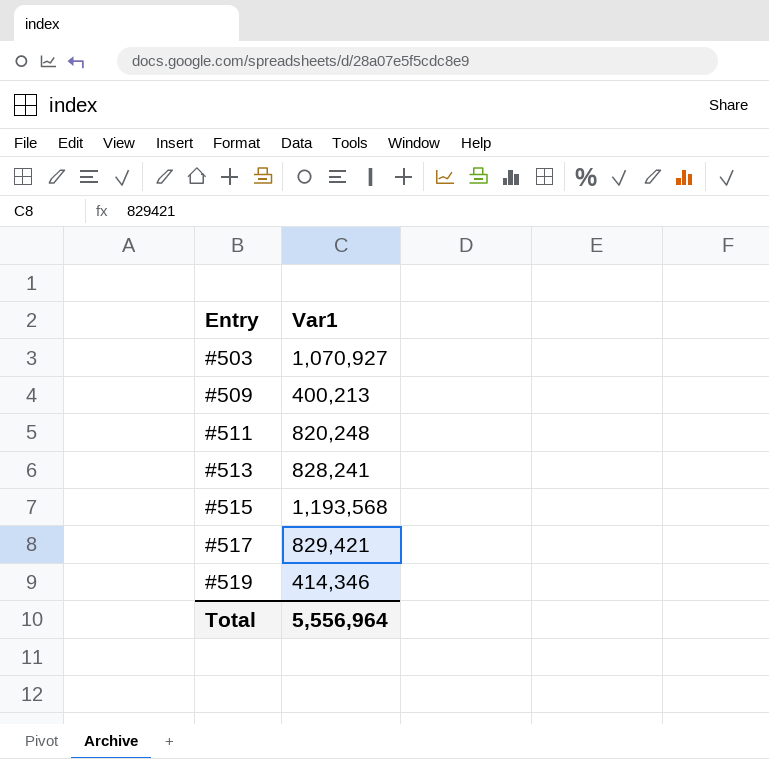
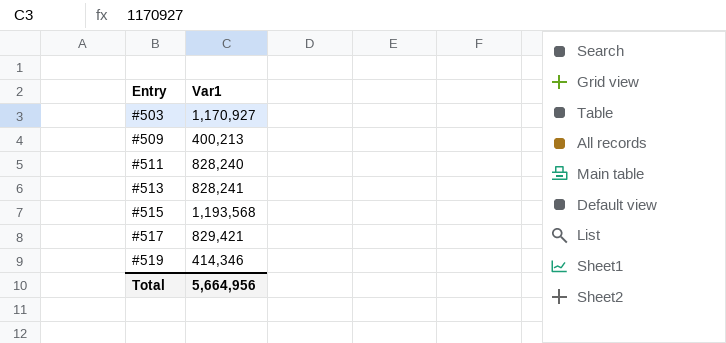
#503 | Var1: 1,070,927 -> 1,170,927
#511 | Var1: 820,248 -> 828,240
Total | Var1: 5,556,964 -> 5,664,956

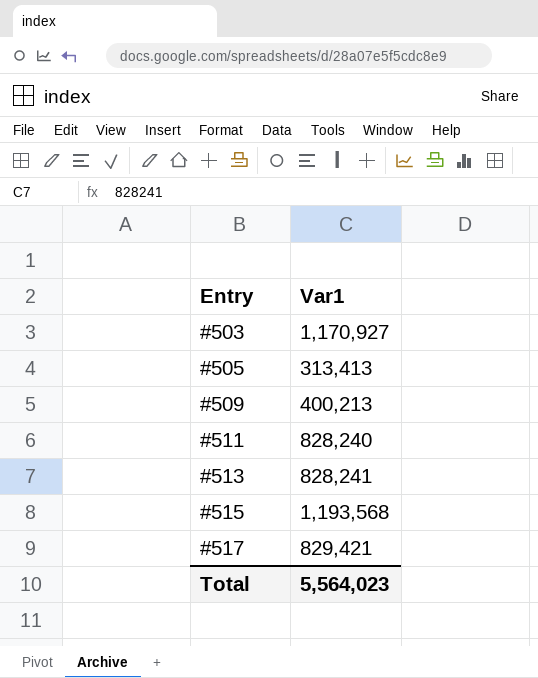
row #519: 414,346 -> none
row #505: none -> 313,413
Total | Var1: 5,664,956 -> 5,564,023

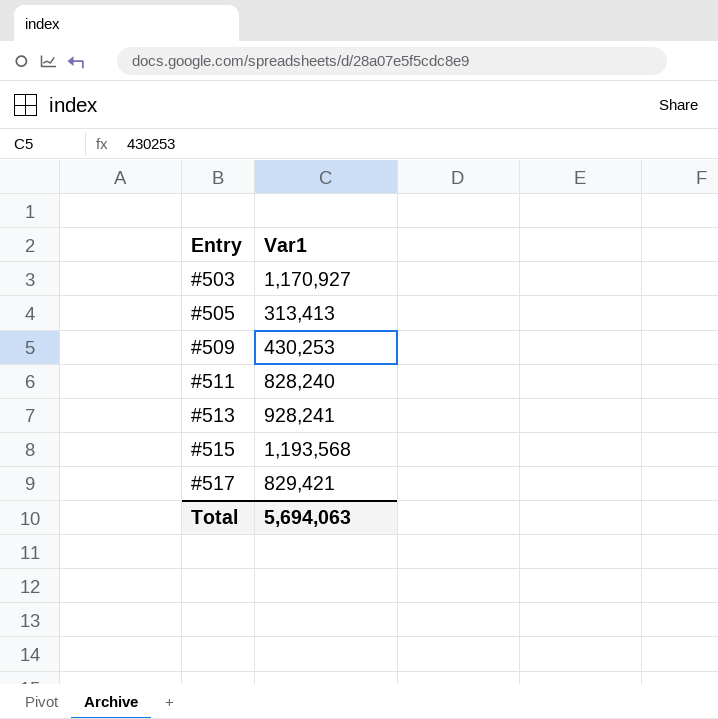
#509 | Var1: 400,213 -> 430,253
#513 | Var1: 828,241 -> 928,241
Total | Var1: 5,564,023 -> 5,694,063

